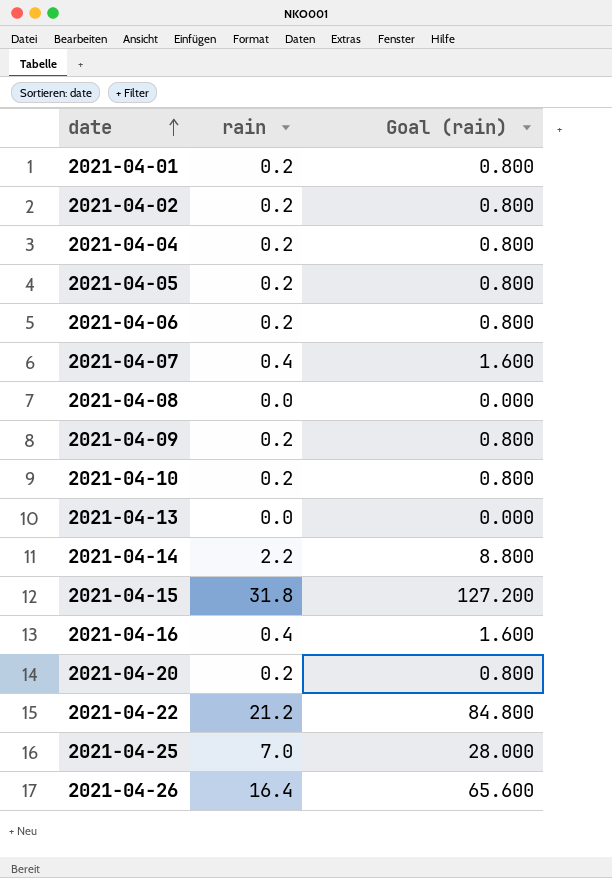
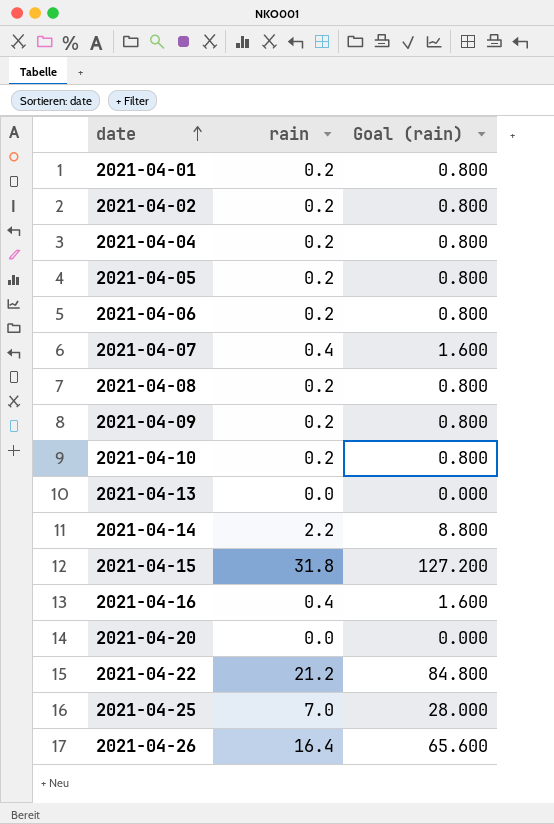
2021-04-08 | rain: 0.0 -> 0.2
2021-04-08 | Goal (rain): 0.000 -> 0.800
2021-04-20 | rain: 0.2 -> 0.0
2021-04-20 | Goal (rain): 0.800 -> 0.000

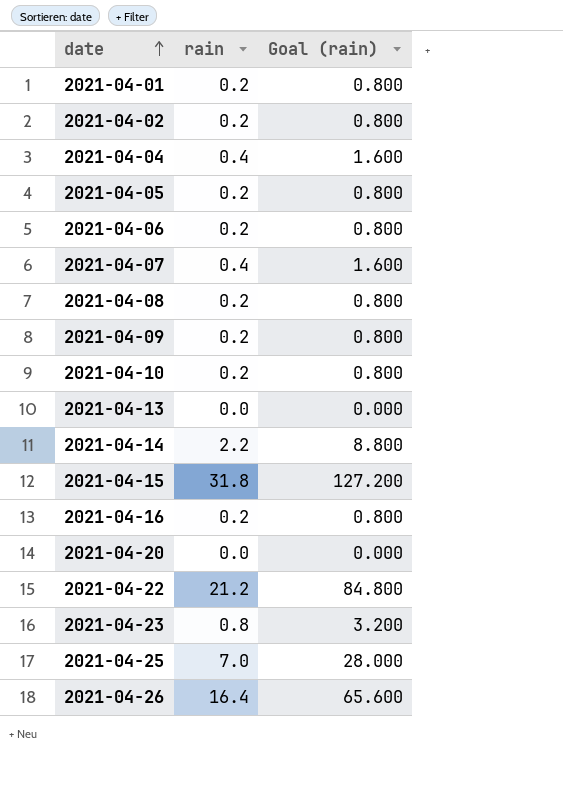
2021-04-04 | rain: 0.2 -> 0.4
2021-04-04 | Goal (rain): 0.800 -> 1.600
2021-04-16 | rain: 0.4 -> 0.2
2021-04-16 | Goal (rain): 1.600 -> 0.800
row 2021-04-23: none -> 0.8 | 3.200

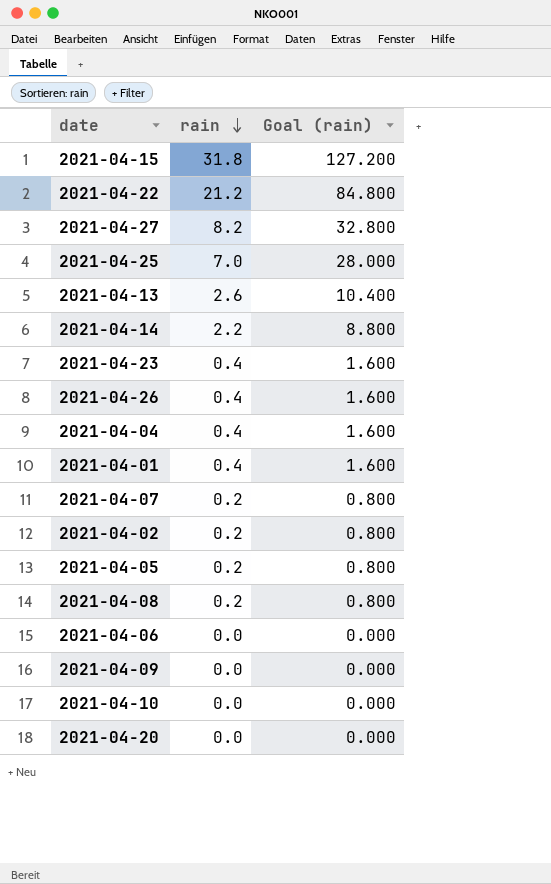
row order: date ascending -> rain descending
row 2021-04-16: 0.2 | 0.800 -> none
row 2021-04-27: none -> 8.2 | 32.800
2021-04-13 | rain: 0.0 -> 2.6
2021-04-13 | Goal (rain): 0.000 -> 10.400
2021-04-23 | rain: 0.8 -> 0.4
2021-04-23 | Goal (rain): 3.200 -> 1.600
2021-04-26 | rain: 16.4 -> 0.4
2021-04-26 | Goal (rain): 65.600 -> 1.600
2021-04-01 | rain: 0.2 -> 0.4
2021-04-01 | Goal (rain): 0.800 -> 1.600
2021-04-07 | rain: 0.4 -> 0.2
2021-04-07 | Goal (rain): 1.600 -> 0.800
2021-04-06 | rain: 0.2 -> 0.0
2021-04-06 | Goal (rain): 0.800 -> 0.000
2021-04-09 | rain: 0.2 -> 0.0
2021-04-09 | Goal (rain): 0.800 -> 0.000
2021-04-10 | rain: 0.2 -> 0.0
2021-04-10 | Goal (rain): 0.800 -> 0.000

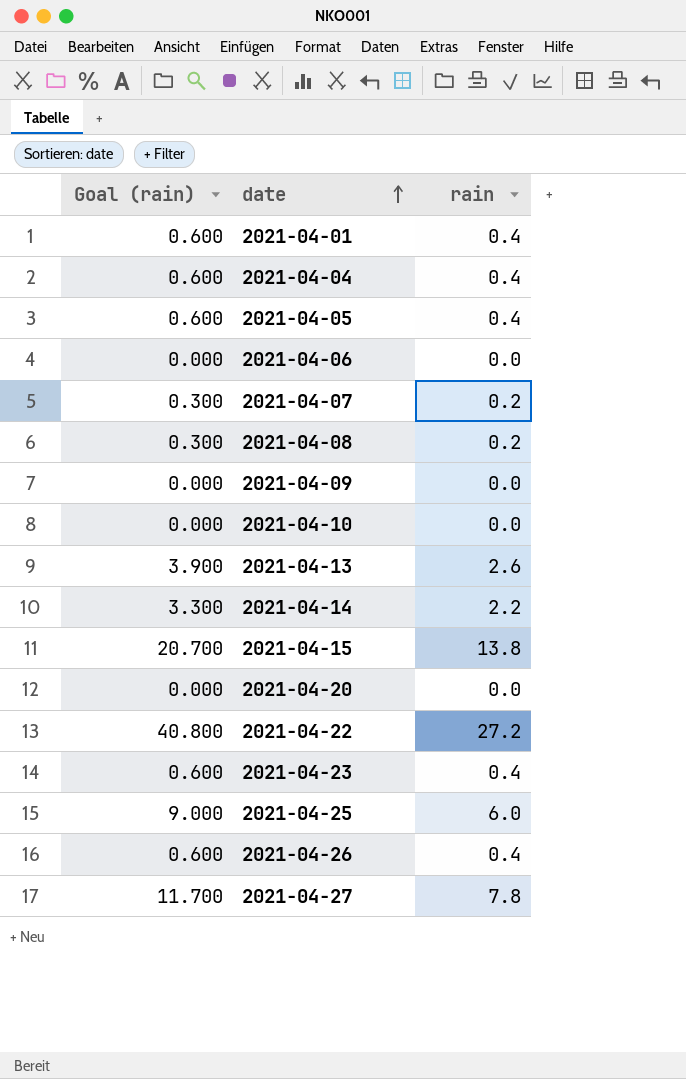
row order: rain descending -> date ascending
column Goal (rain) | formula: [rain] * 4 -> [rain] * 1.5
column Goal (rain) | position: 3 -> 1
row 2021-04-02: 0.2 | 0.800 -> none
2021-04-05 | rain: 0.2 -> 0.4
2021-04-15 | rain: 31.8 -> 13.8
2021-04-22 | rain: 21.2 -> 27.2
2021-04-25 | rain: 7.0 -> 6.0
2021-04-27 | rain: 8.2 -> 7.8

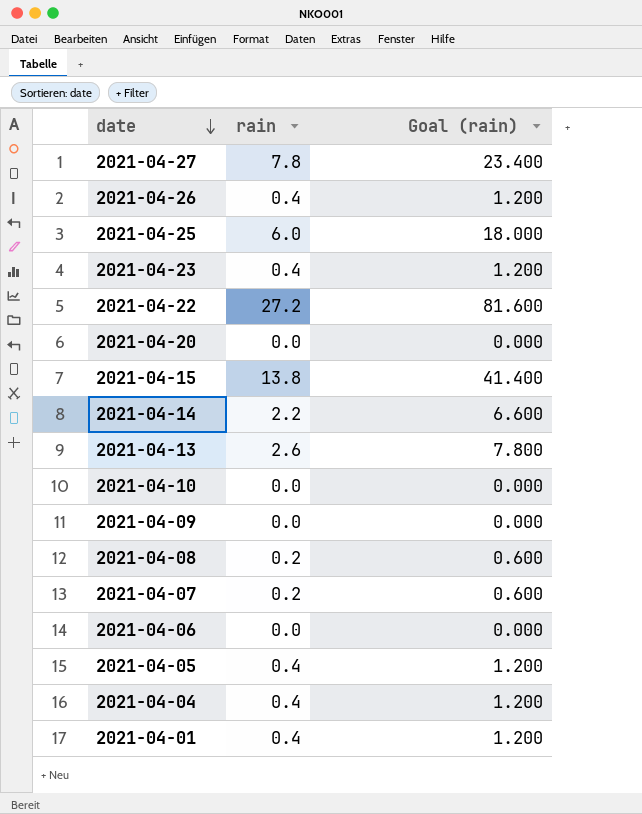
row order: date ascending -> date descending
column Goal (rain) | formula: [rain] * 1.5 -> [rain] * 3
column Goal (rain) | position: 1 -> 3

